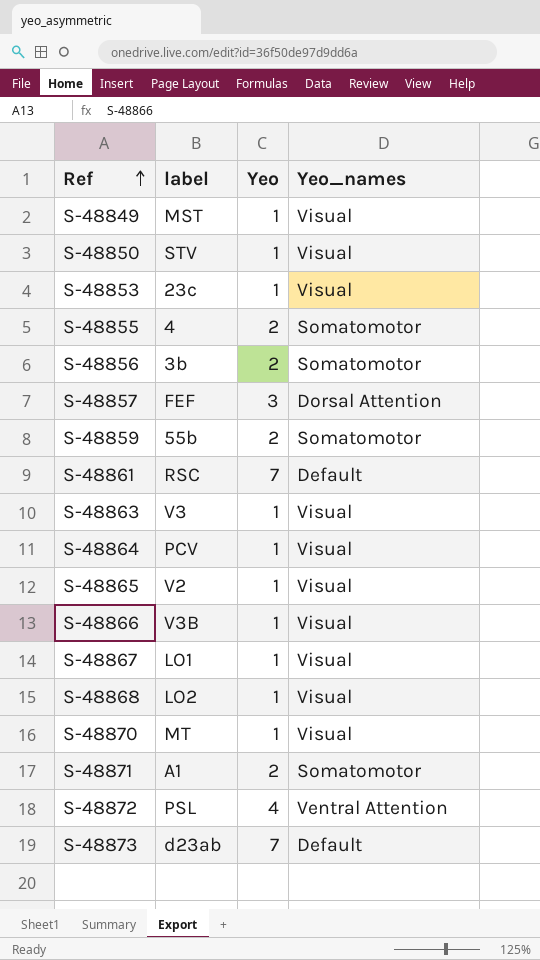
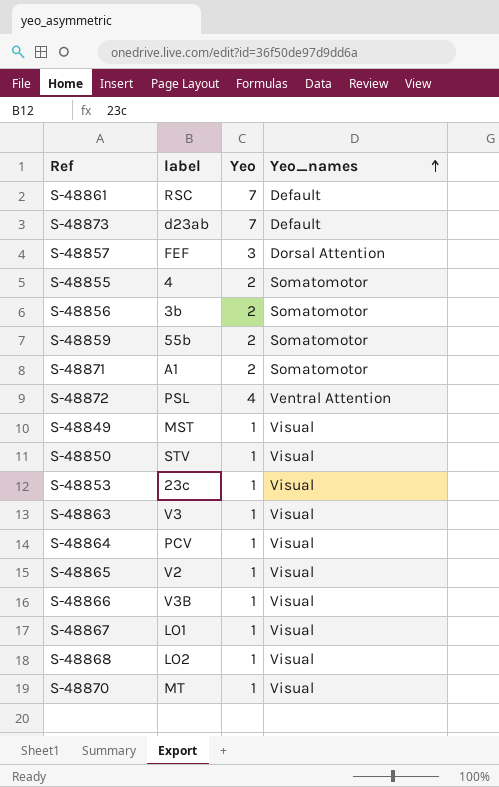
row order: Ref ascending -> Yeo_names ascending

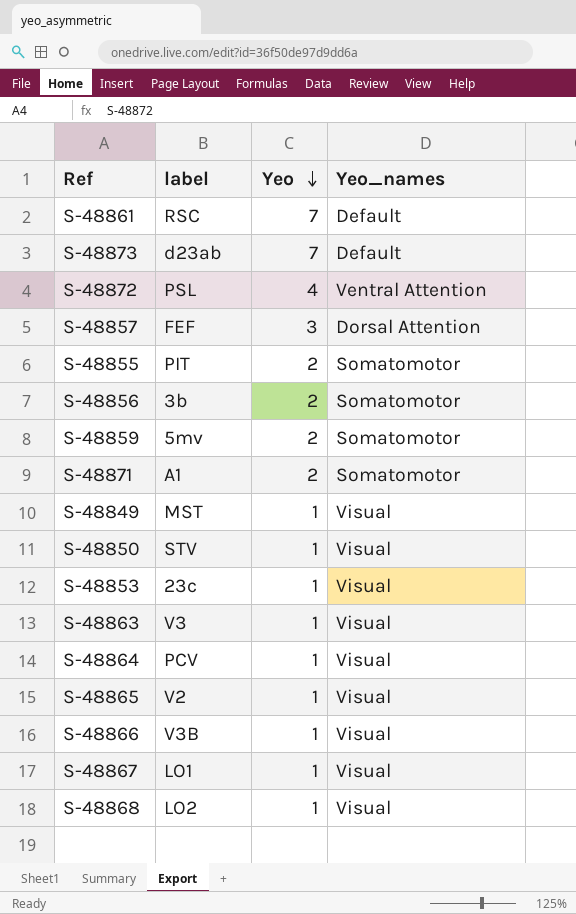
row order: Yeo_names ascending -> Yeo descending
row S-48870: MT | 1 | Visual -> none
S-48855 | label: 4 -> PIT
S-48859 | label: 55b -> 5mv

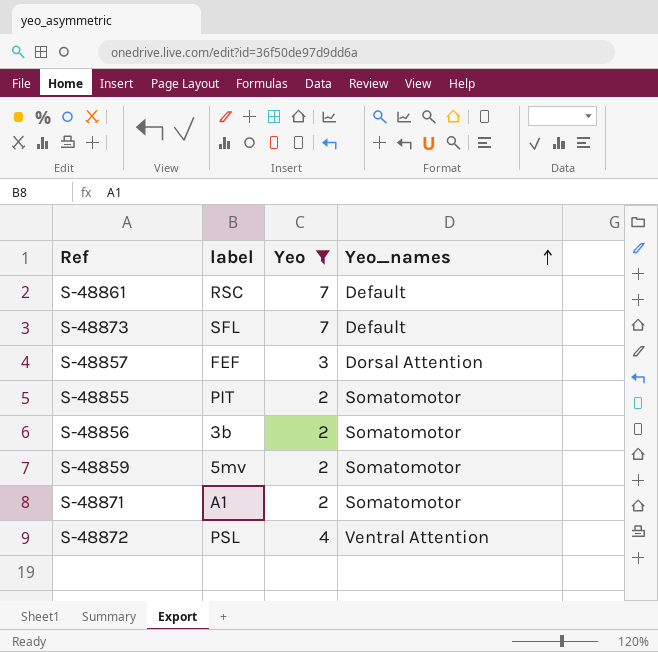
filter: none -> Yeo != 1
row order: Yeo descending -> Yeo_names ascending
S-48873 | label: d23ab -> SFL

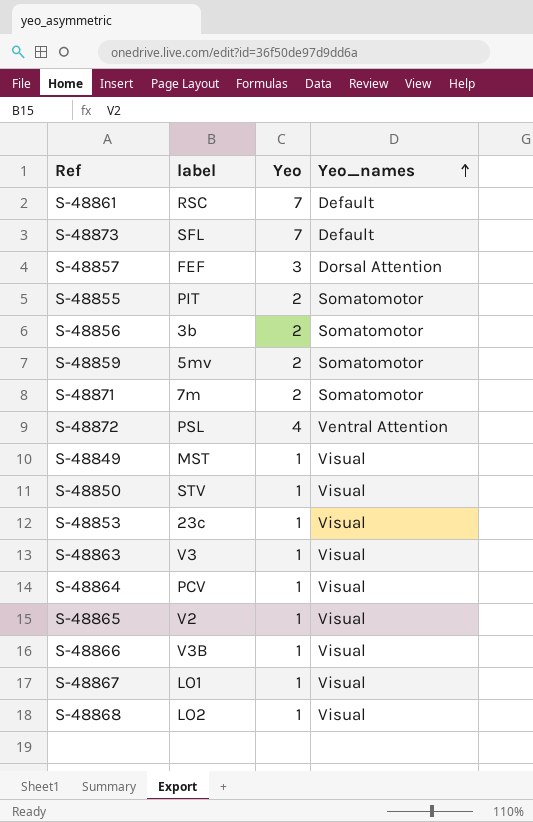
filter: Yeo != 1 -> none
S-48871 | label: A1 -> 7m

